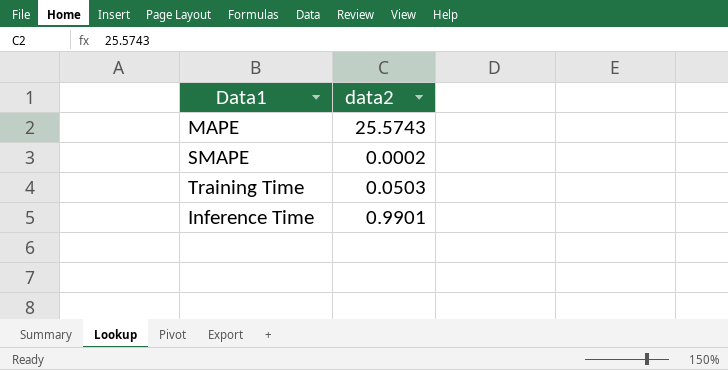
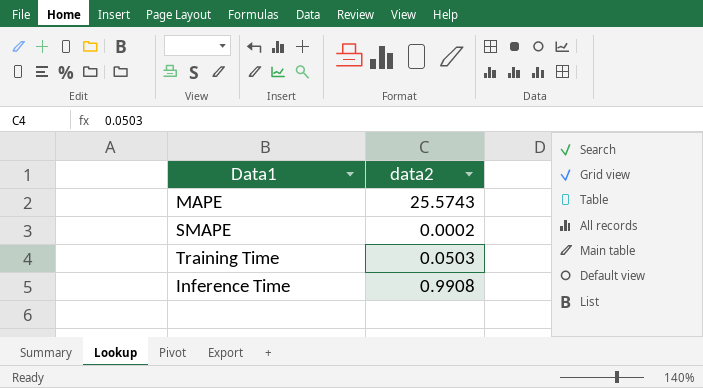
Inference Time | data2: 0.9901 -> 0.9908

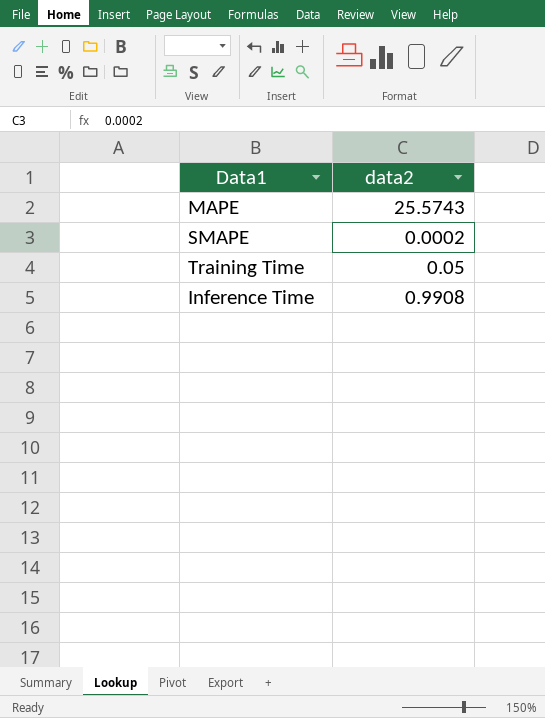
Training Time | data2: 0.0503 -> 0.05

